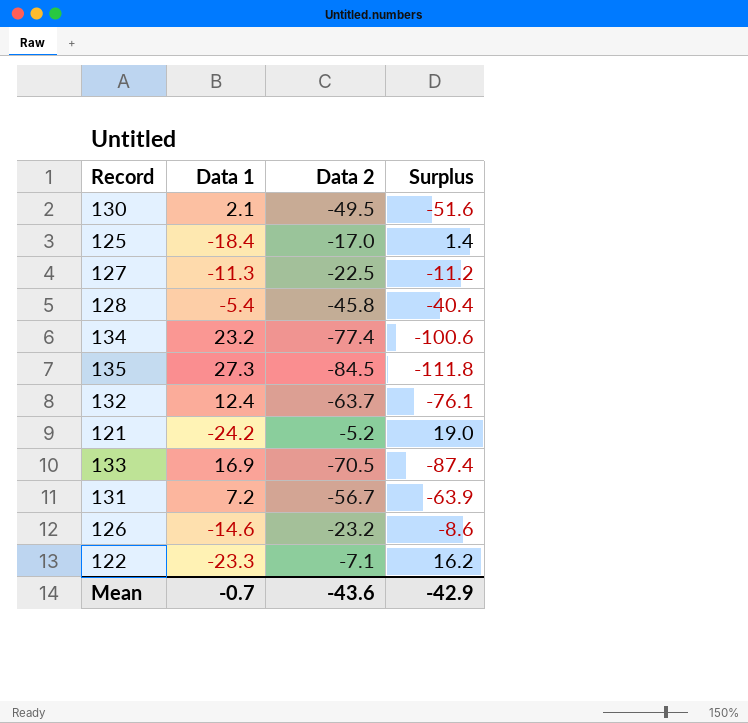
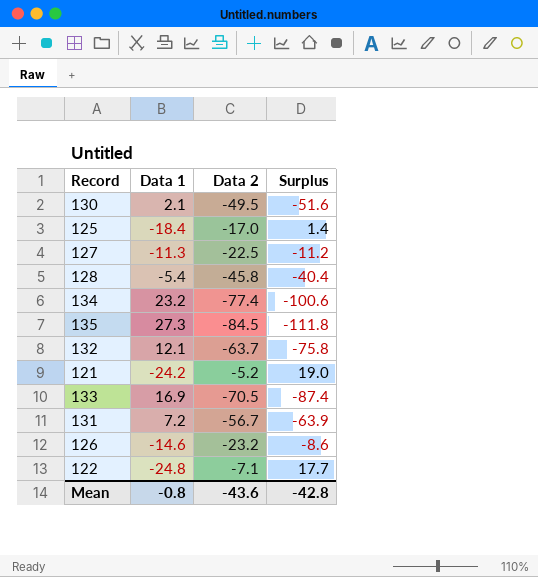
132 | Data 1: 12.4 -> 12.1
132 | Surplus: -76.1 -> -75.8
122 | Data 1: -23.3 -> -24.8
122 | Surplus: 16.2 -> 17.7
Mean | Data 1: -0.7 -> -0.8
Mean | Surplus: -42.9 -> -42.8

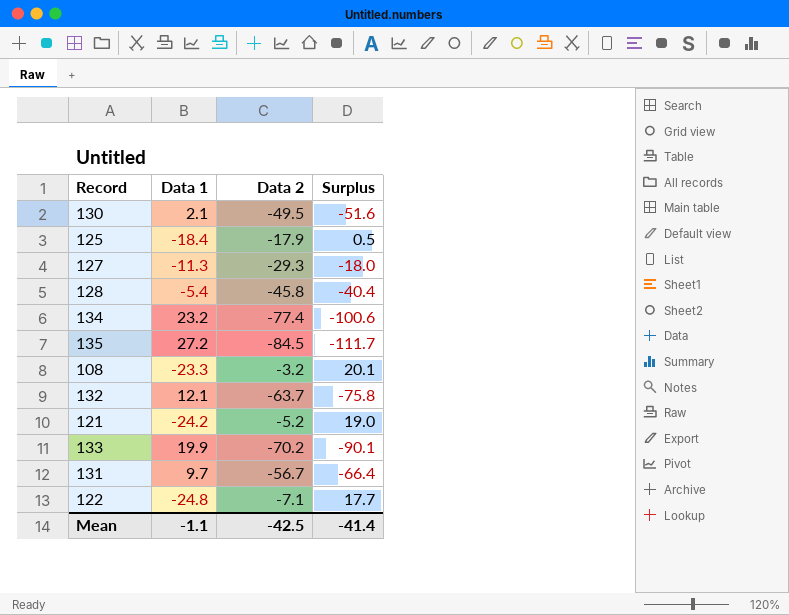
row 126: -14.6 | -23.2 | -8.6 -> none
125 | Data 2: -17.0 -> -17.9
125 | Surplus: 1.4 -> 0.5
127 | Data 2: -22.5 -> -29.3
127 | Surplus: -11.2 -> -18.0
135 | Data 1: 27.3 -> 27.2
135 | Surplus: -111.8 -> -111.7
row 108: none -> -23.3 | -3.2 | 20.1
133 | Data 1: 16.9 -> 19.9
133 | Data 2: -70.5 -> -70.2
133 | Surplus: -87.4 -> -90.1
131 | Data 1: 7.2 -> 9.7
131 | Surplus: -63.9 -> -66.4
Mean | Data 1: -0.8 -> -1.1
Mean | Data 2: -43.6 -> -42.5
Mean | Surplus: -42.8 -> -41.4

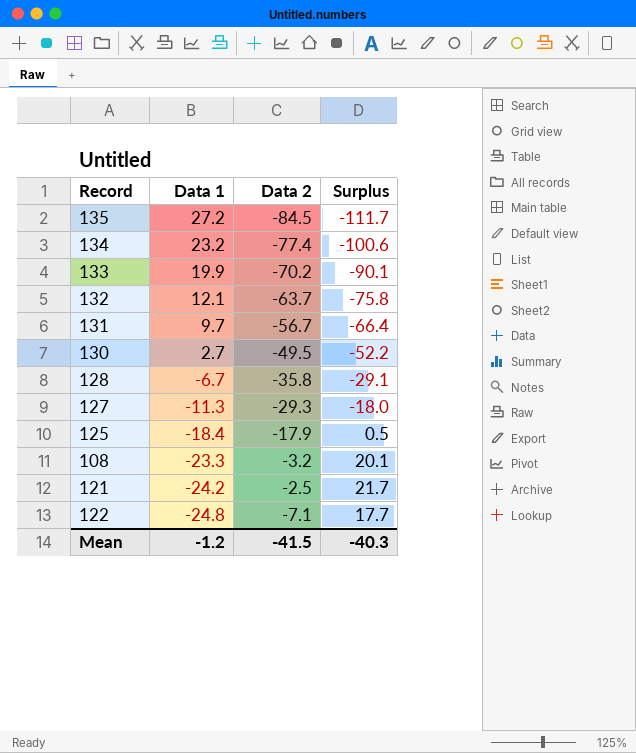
row order: none -> Data 1 descending
130 | Data 1: 2.1 -> 2.7
130 | Surplus: -51.6 -> -52.2
128 | Data 1: -5.4 -> -6.7
128 | Data 2: -45.8 -> -35.8
128 | Surplus: -40.4 -> -29.1
121 | Data 2: -5.2 -> -2.5
121 | Surplus: 19.0 -> 21.7
Mean | Data 1: -1.1 -> -1.2
Mean | Data 2: -42.5 -> -41.5
Mean | Surplus: -41.4 -> -40.3

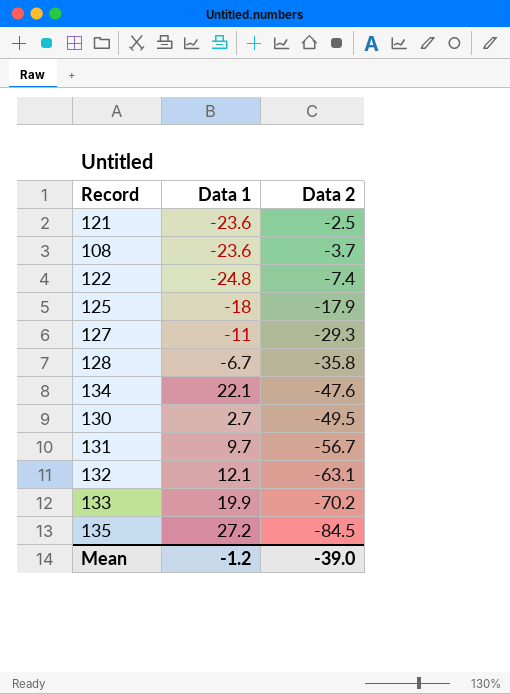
row order: Data 1 descending -> Data 2 descending
column Surplus | formula: [Data 2] - [Data 1] -> none
121 | Data 1: -24.2 -> -23.6
108 | Data 1: -23.3 -> -23.6
108 | Data 2: -3.2 -> -3.7
122 | Data 2: -7.1 -> -7.4
125 | Data 1: -18.4 -> -18
127 | Data 1: -11.3 -> -11
134 | Data 1: 23.2 -> 22.1
134 | Data 2: -77.4 -> -47.6
132 | Data 2: -63.7 -> -63.1
Mean | Data 2: -41.5 -> -39.0

